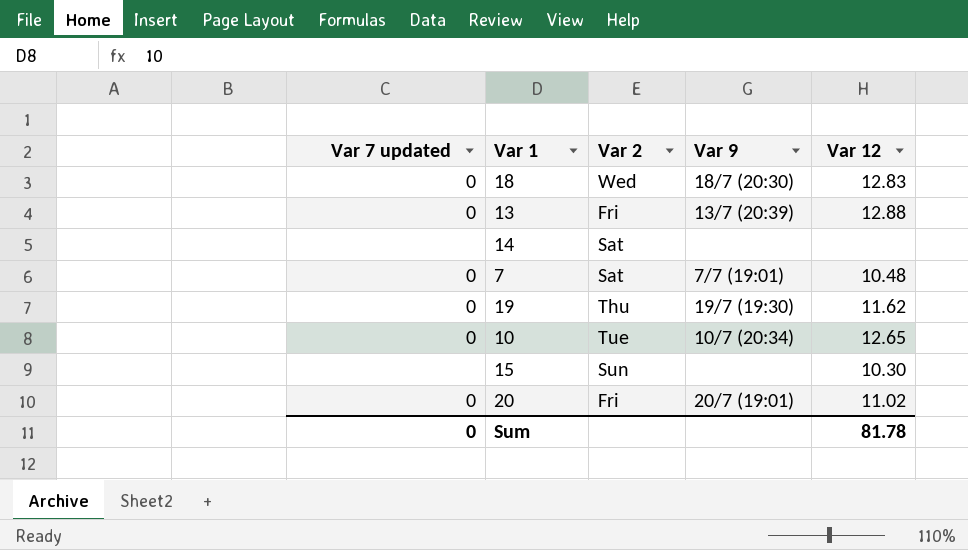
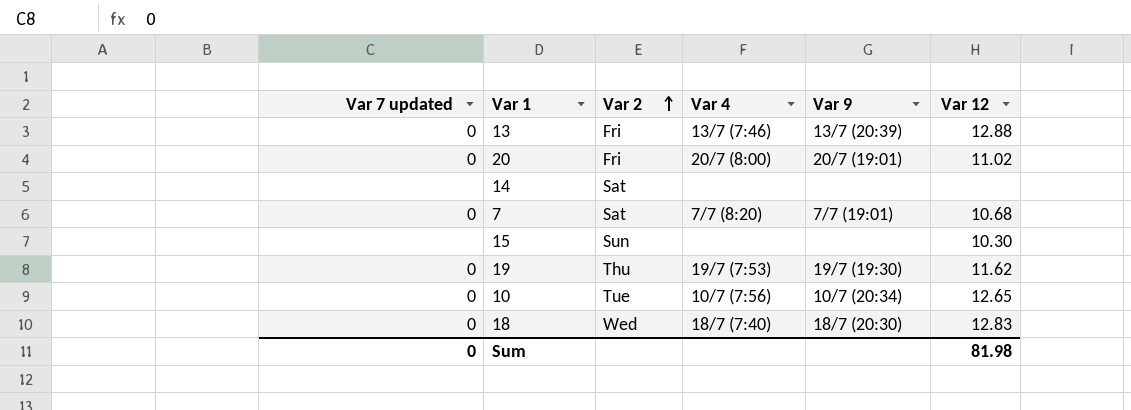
row order: none -> Var 2 ascending
column Var 4 | position: none -> 4
7 | Var 12: 10.48 -> 10.68
Sum | Var 12: 81.78 -> 81.98

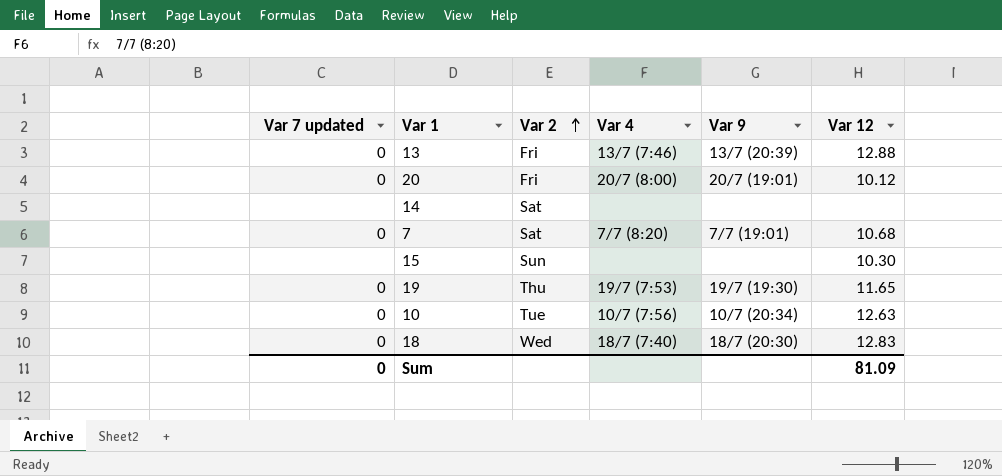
20 | Var 12: 11.02 -> 10.12
19 | Var 12: 11.62 -> 11.65
10 | Var 12: 12.65 -> 12.63
Sum | Var 12: 81.98 -> 81.09

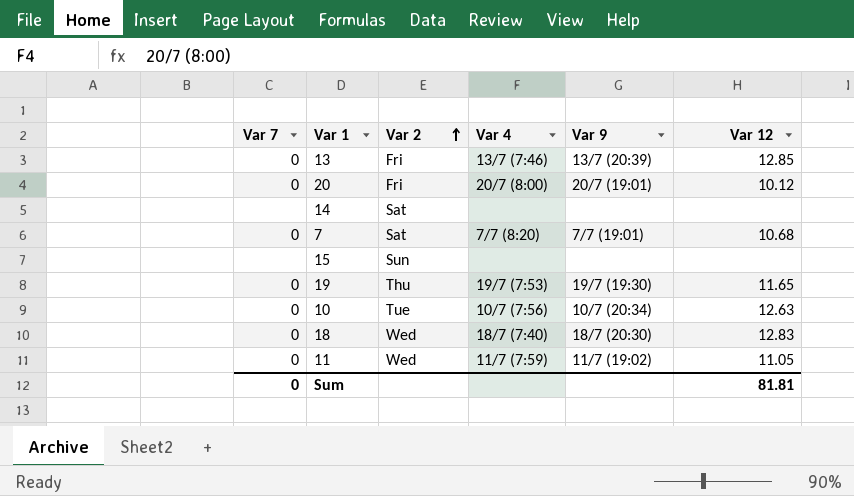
column name: Var 7 updated -> Var 7
13 | Var 12: 12.88 -> 12.85
15 | Var 12: 10.30 -> none
row 11: none -> 0 | Wed | 11/7 (7:59) | 11/7 (19:02) | 11.05
Sum | Var 12: 81.09 -> 81.81

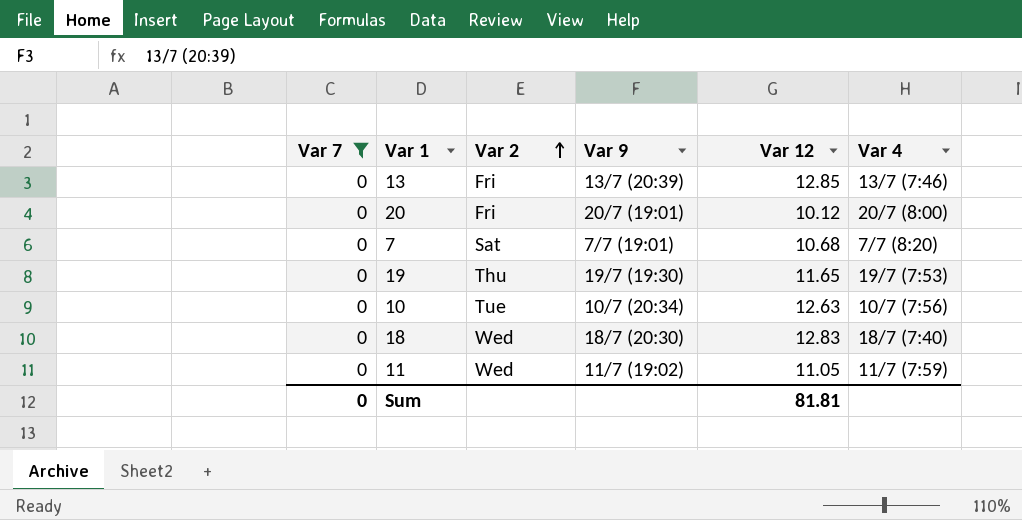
filter: none -> Var 7 = 0
column Var 4 | position: 4 -> 6

